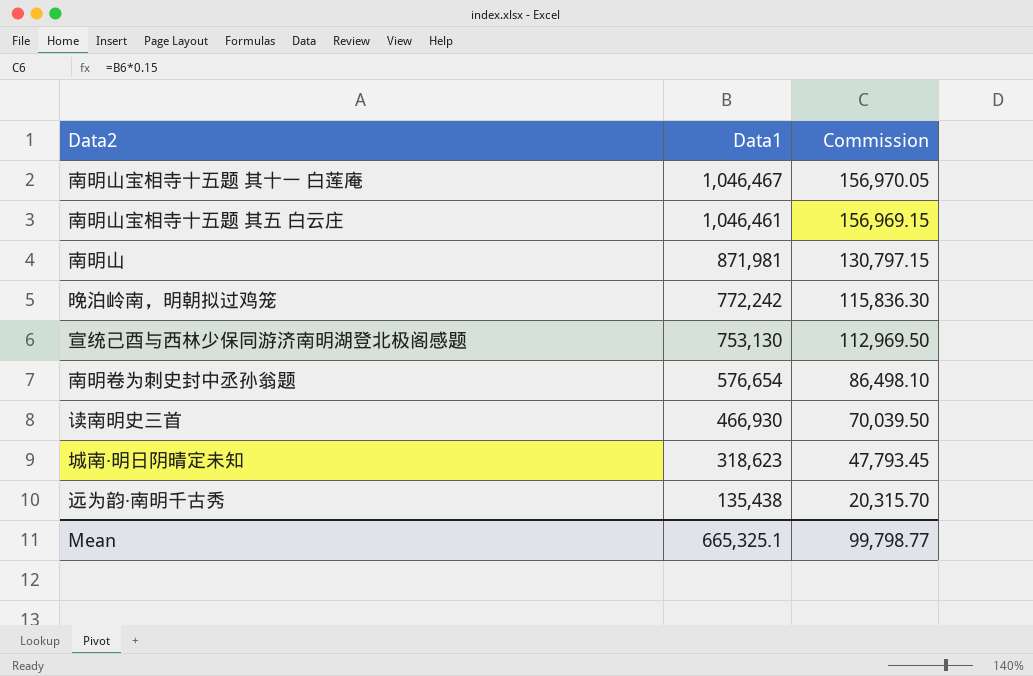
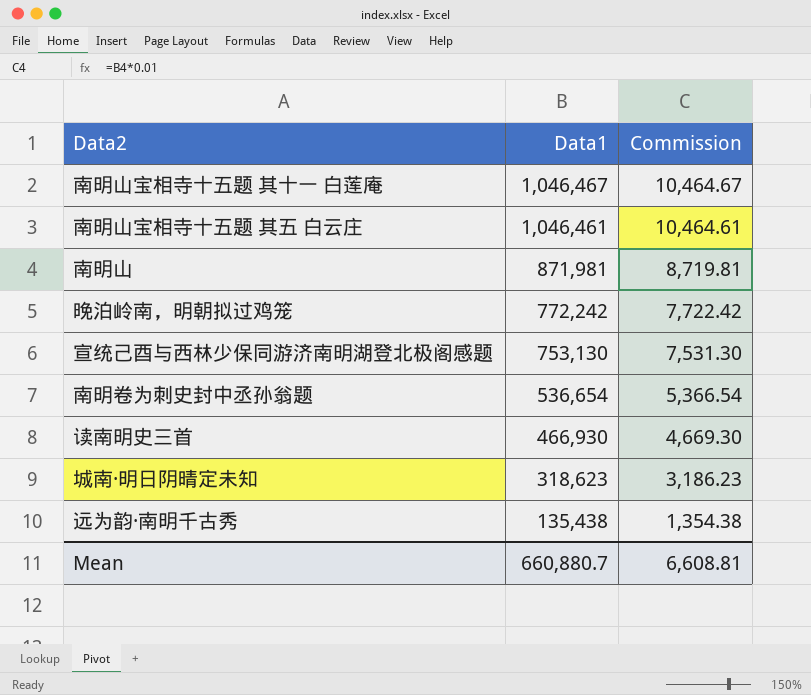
column Commission | formula: [Data1] * 0.15 -> [Data1] * 0.01
南明卷为刺史封中丞孙翁题 | Data1: 576,654 -> 536,654
Mean | Data1: 665,325.1 -> 660,880.7
Mean | Commission: 99,798.77 -> 6,608.81

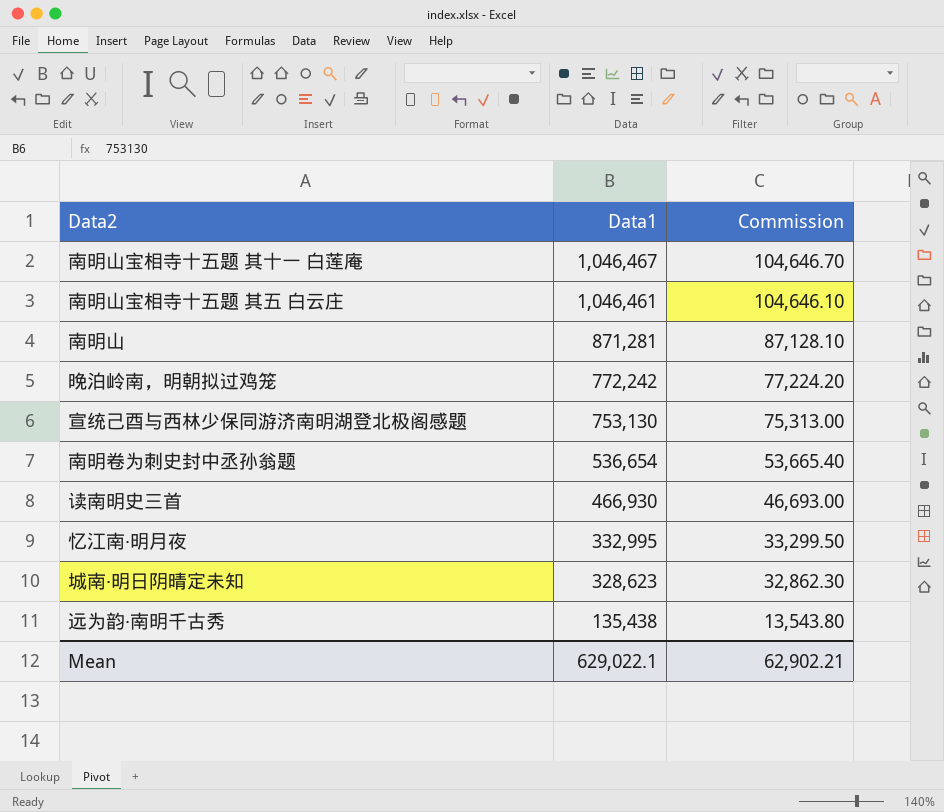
column Commission | formula: [Data1] * 0.01 -> [Data1] * 0.1
南明山 | Data1: 871,981 -> 871,281
row 忆江南·明月夜: none -> 332,995 | 33,299.50
城南·明日阴晴定未知 | Data1: 318,623 -> 328,623
Mean | Data1: 660,880.7 -> 629,022.1
Mean | Commission: 6,608.81 -> 62,902.21

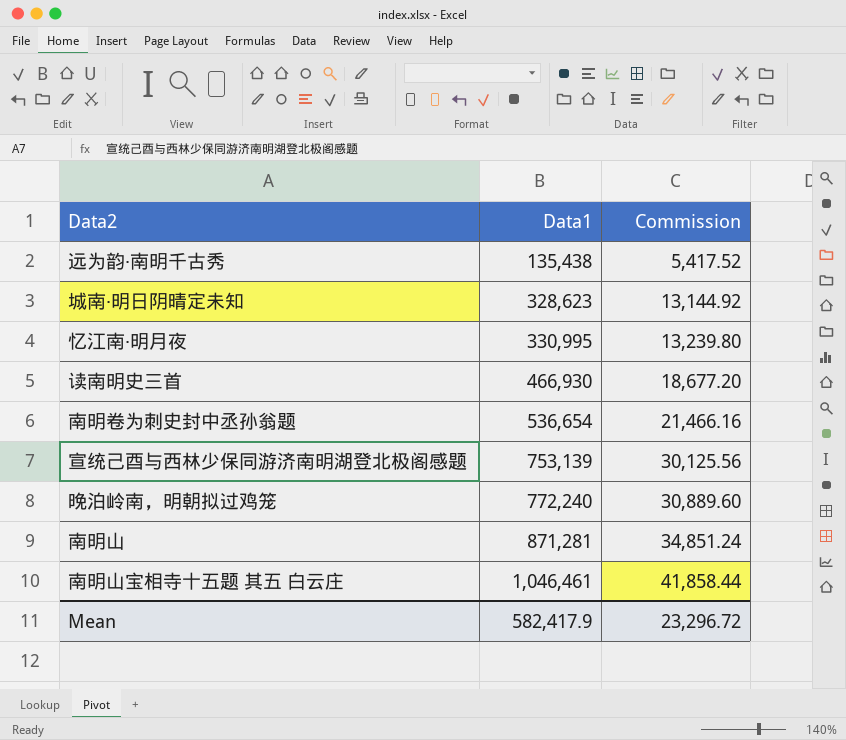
row order: Data1 descending -> Data1 ascending
column Commission | formula: [Data1] * 0.1 -> [Data1] * 0.04
row 南明山宝相寺十五题 其十一 白莲庵: 1,046,467 | 104,646.70 -> none
忆江南·明月夜 | Data1: 332,995 -> 330,995
宣统己酉与西林少保同游济南明湖登北极阁感题 | Data1: 753,130 -> 753,139
晚泊岭南，明朝拟过鸡笼 | Data1: 772,242 -> 772,240
Mean | Data1: 629,022.1 -> 582,417.9
Mean | Commission: 62,902.21 -> 23,296.72

